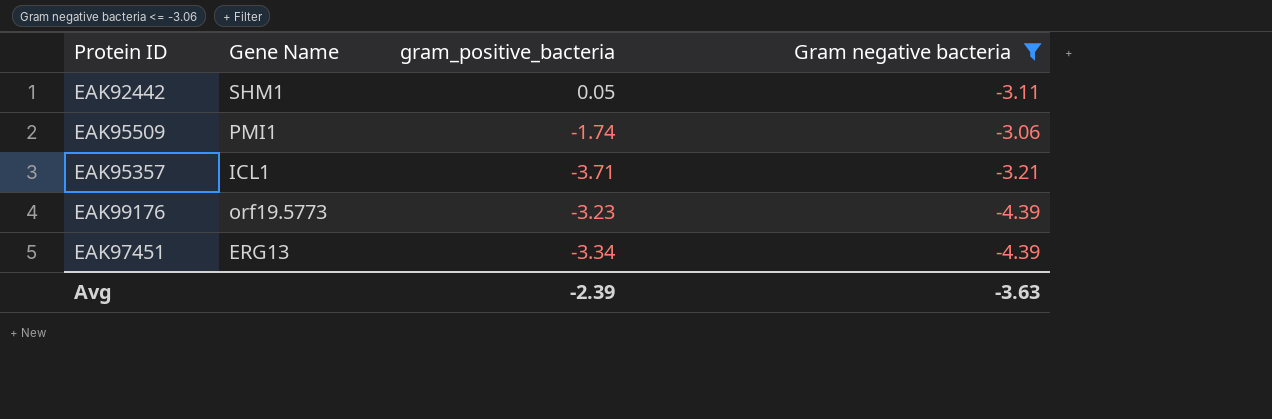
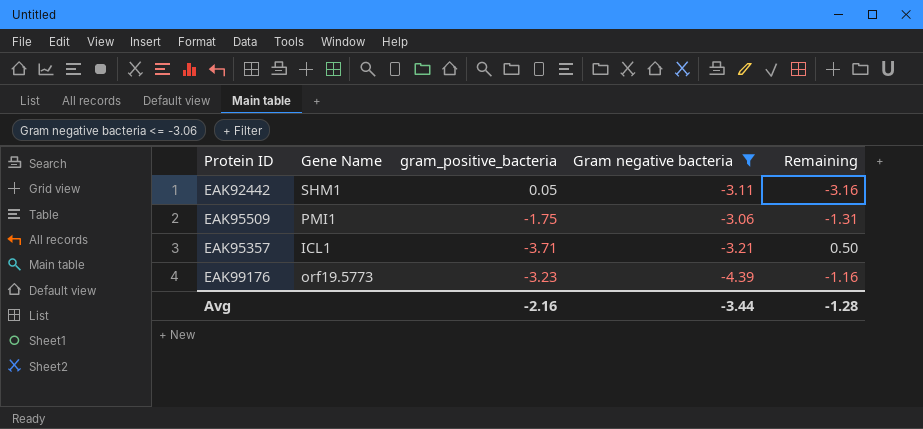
column Remaining | formula: none -> [Gram negative bacteria] - [gram_positive_bacteria]
row EAK97451: ERG13 | -3.34 | -4.39 -> none
EAK95509 | gram_positive_bacteria: -1.74 -> -1.75
Avg | gram_positive_bacteria: -2.39 -> -2.16
Avg | Gram negative bacteria: -3.63 -> -3.44

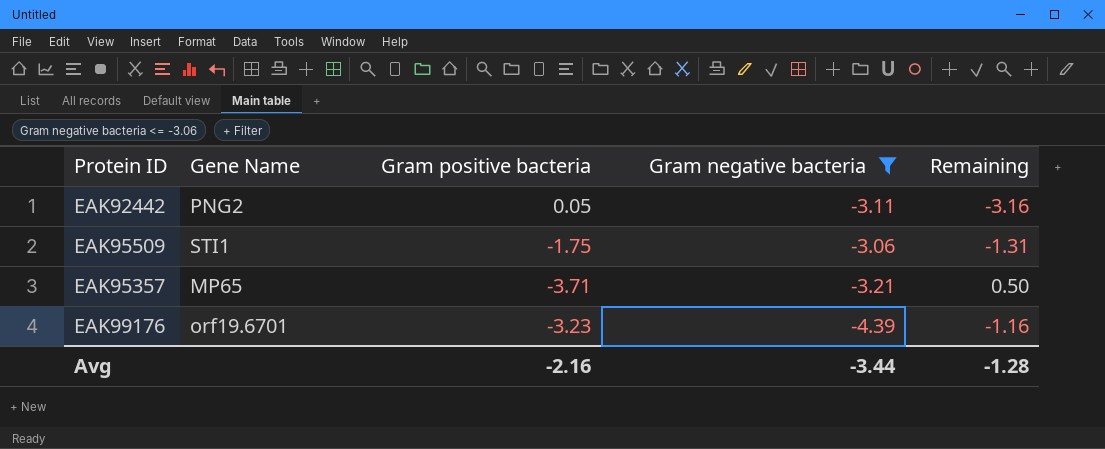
column name: gram_positive_bacteria -> Gram positive bacteria
EAK92442 | Gene Name: SHM1 -> PNG2
EAK95509 | Gene Name: PMI1 -> STI1
EAK95357 | Gene Name: ICL1 -> MP65
EAK99176 | Gene Name: orf19.5773 -> orf19.6701

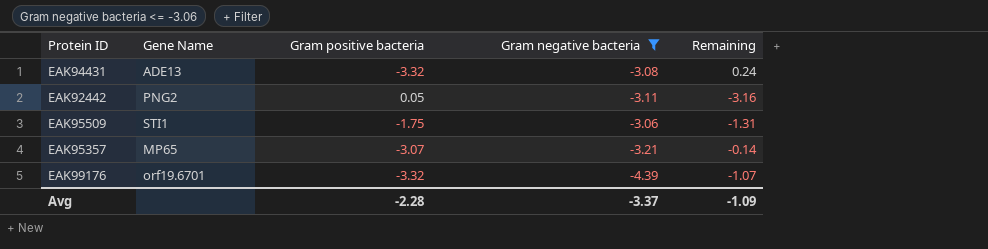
row EAK94431: none -> ADE13 | -3.32 | -3.08 | 0.24
EAK95357 | Gram positive bacteria: -3.71 -> -3.07
EAK95357 | Remaining: 0.50 -> -0.14
EAK99176 | Gram positive bacteria: -3.23 -> -3.32
EAK99176 | Remaining: -1.16 -> -1.07
Avg | Gram positive bacteria: -2.16 -> -2.28
Avg | Gram negative bacteria: -3.44 -> -3.37
Avg | Remaining: -1.28 -> -1.09

